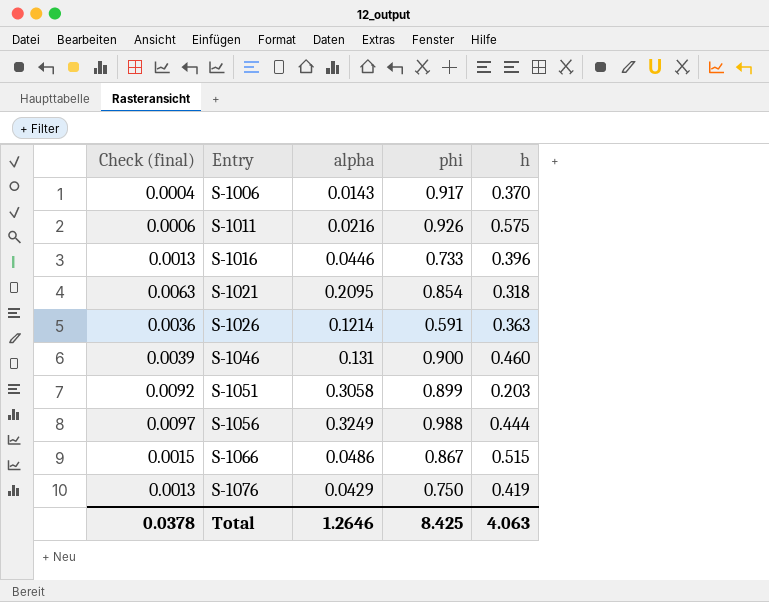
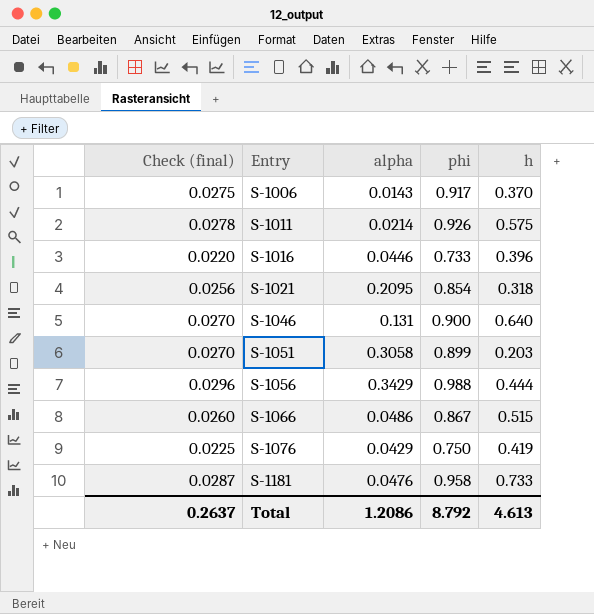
column Check (final) | formula: [alpha] * 0.03 -> [phi] * 0.03
row S-1026: 0.0036 | 0.1214 | 0.591 | 0.363 -> none
S-1011 | alpha: 0.0216 -> 0.0214
S-1046 | h: 0.460 -> 0.640
S-1056 | alpha: 0.3249 -> 0.3429
row S-1181: none -> 0.0287 | 0.0476 | 0.958 | 0.733
Total | Check (final): 0.0378 -> 0.2637
Total | alpha: 1.2646 -> 1.2086
Total | phi: 8.425 -> 8.792
Total | h: 4.063 -> 4.613

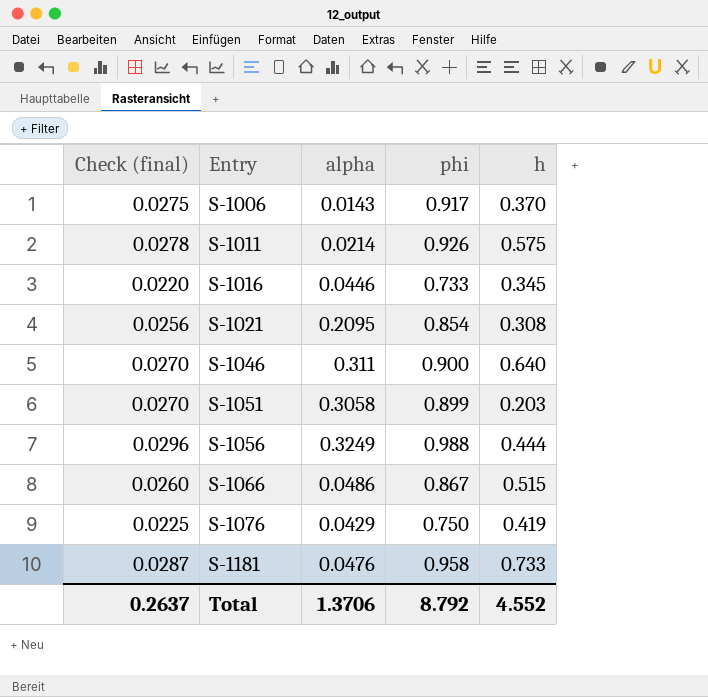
S-1016 | h: 0.396 -> 0.345
S-1021 | h: 0.318 -> 0.308
S-1046 | alpha: 0.131 -> 0.311
S-1056 | alpha: 0.3429 -> 0.3249
Total | alpha: 1.2086 -> 1.3706
Total | h: 4.613 -> 4.552

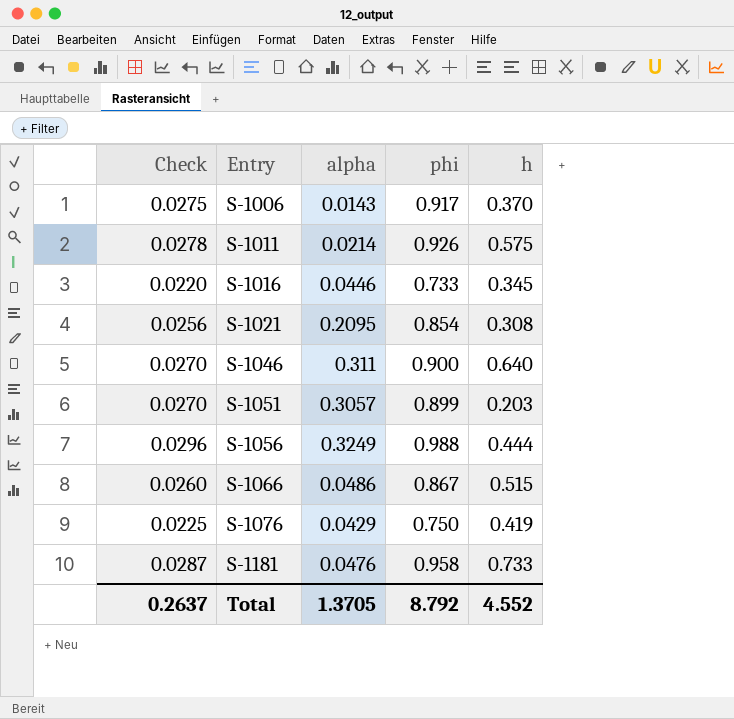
column name: Check (final) -> Check
S-1051 | alpha: 0.3058 -> 0.3057
Total | alpha: 1.3706 -> 1.3705

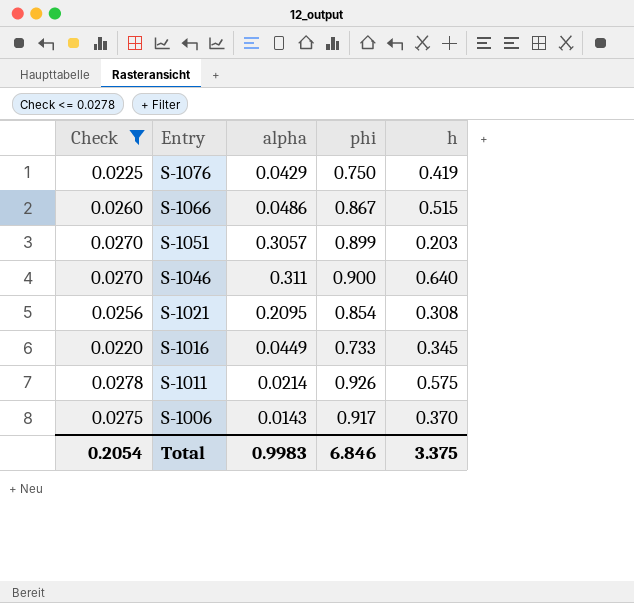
filter: none -> Check <= 0.0278
row order: Entry ascending -> Entry descending
S-1016 | alpha: 0.0446 -> 0.0449
Total | Check: 0.2637 -> 0.2054
Total | alpha: 1.3705 -> 0.9983
Total | phi: 8.792 -> 6.846
Total | h: 4.552 -> 3.375

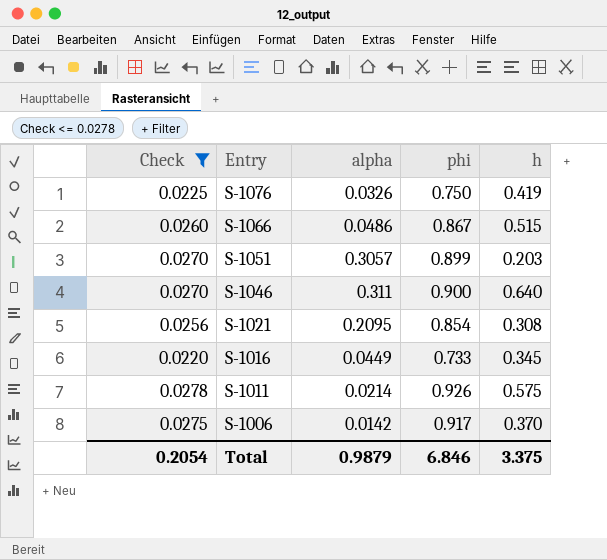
S-1076 | alpha: 0.0429 -> 0.0326
S-1006 | alpha: 0.0143 -> 0.0142
Total | alpha: 0.9983 -> 0.9879

